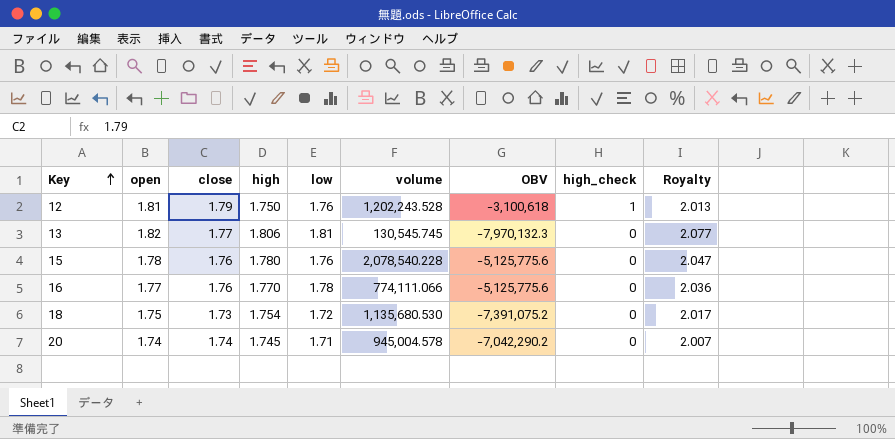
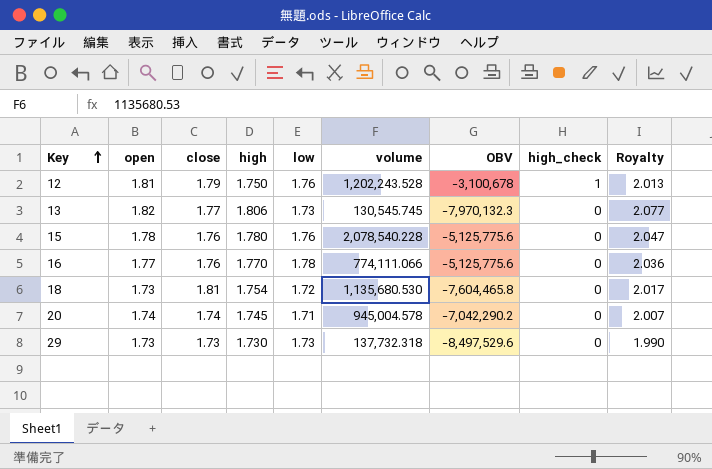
12 | OBV: -3,100,618 -> -3,100,678
13 | low: 1.81 -> 1.73
18 | open: 1.75 -> 1.73
18 | close: 1.73 -> 1.81
18 | OBV: -7,391,075.2 -> -7,604,465.8
row 29: none -> 1.73 | 1.73 | 1.730 | 1.73 | 137,732.318 | -8,497,529.6 | 0 | 1.990

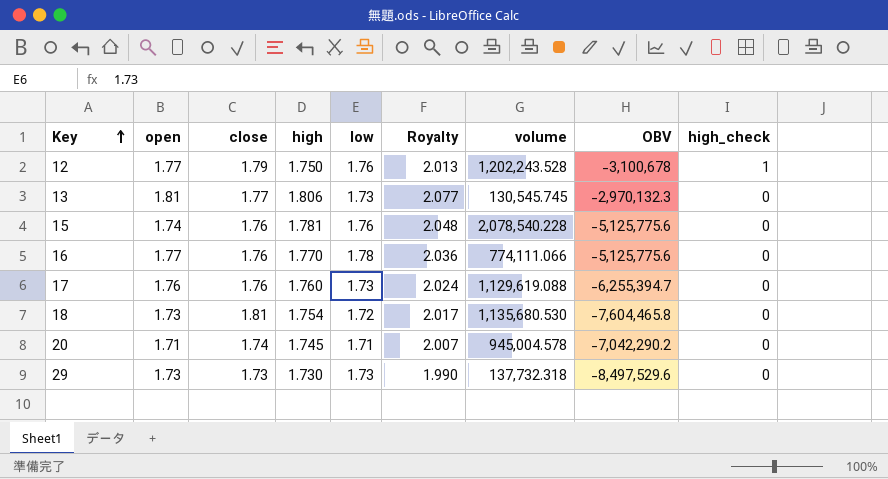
column Royalty | position: 9 -> 6
12 | open: 1.81 -> 1.77
13 | open: 1.82 -> 1.81
13 | OBV: -7,970,132.3 -> -2,970,132.3
15 | open: 1.78 -> 1.74
15 | high: 1.780 -> 1.781
15 | Royalty: 2.047 -> 2.048
row 17: none -> 1.76 | 1.76 | 1.760 | 1.73 | 2.024 | 1,129,619.088 | -6,255,394.7 | 0
20 | open: 1.74 -> 1.71

